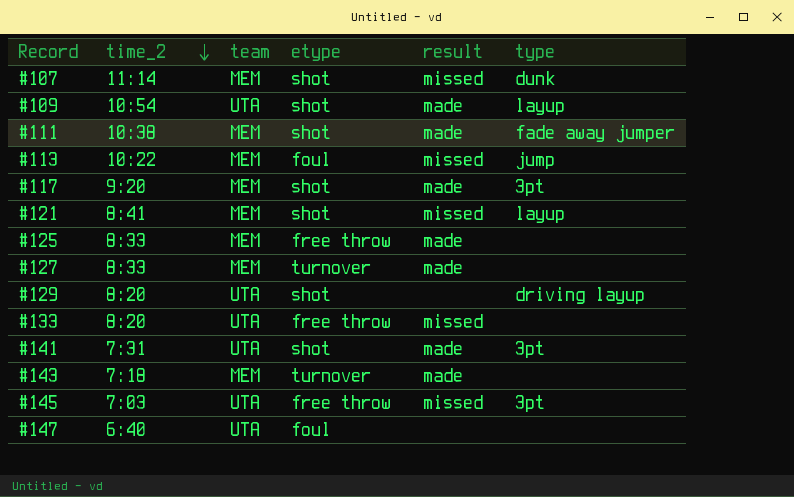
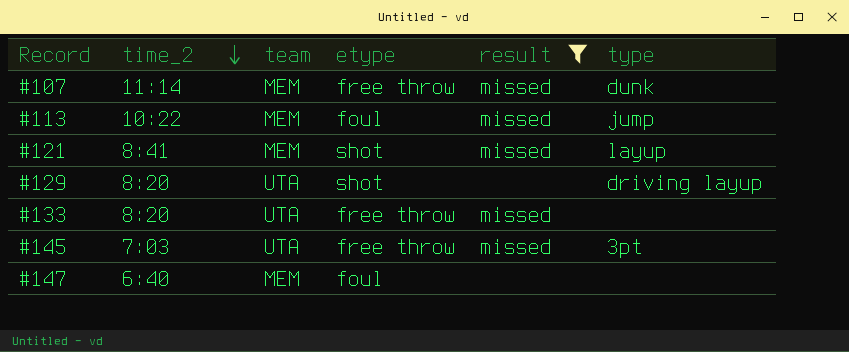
filter: none -> result != made
#107 | etype: shot -> free throw
#147 | team: UTA -> MEM

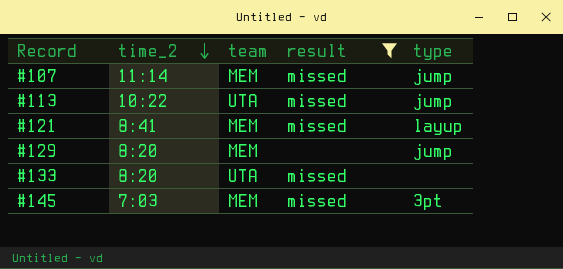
column etype | position: 4 -> none
row #147: 6:40 | MEM | foul | none | none -> none
#107 | type: dunk -> jump
#113 | team: MEM -> UTA
#129 | team: UTA -> MEM
#129 | type: driving layup -> jump
#145 | team: UTA -> MEM

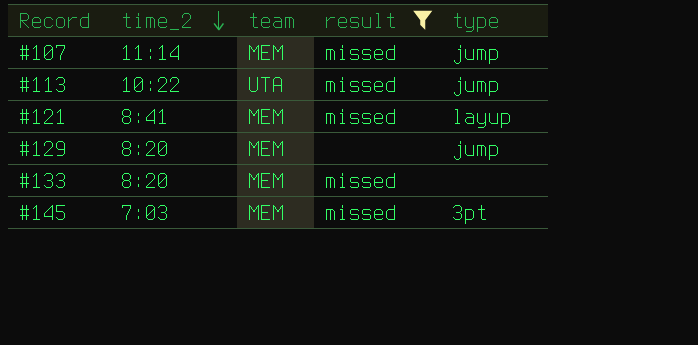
#133 | team: UTA -> MEM

